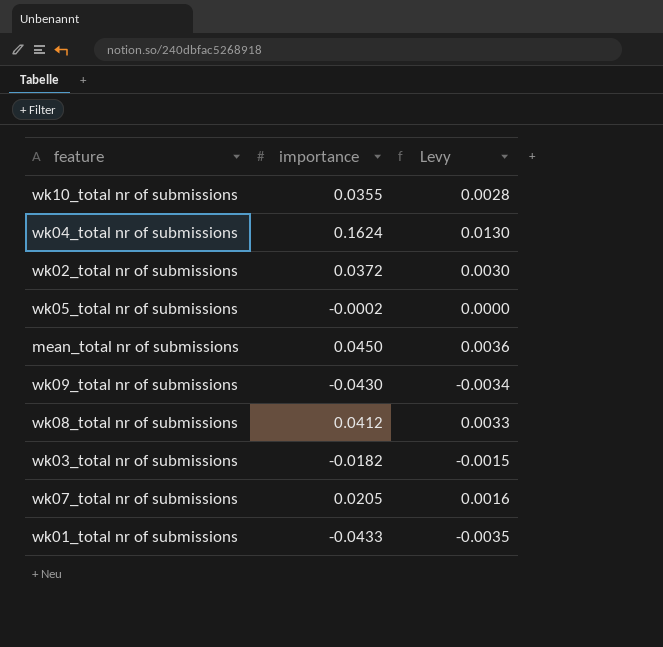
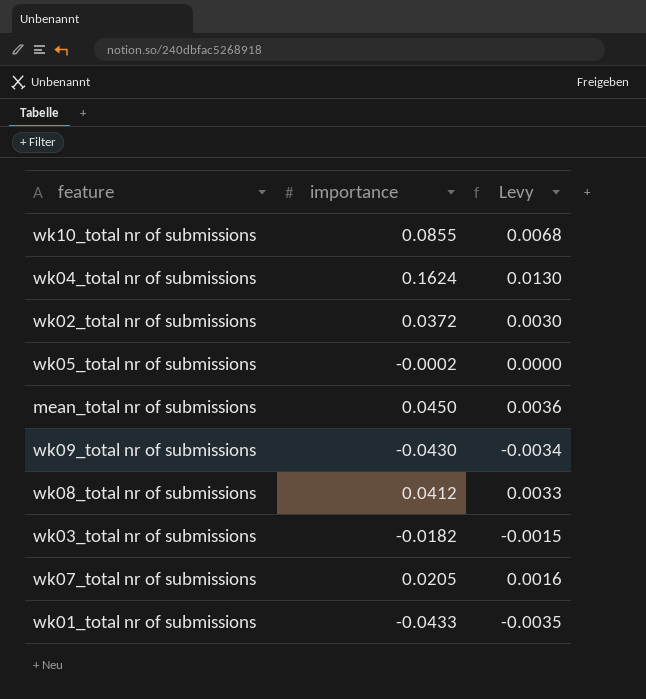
wk10_total nr of submissions | importance: 0.0355 -> 0.0855
wk10_total nr of submissions | Levy: 0.0028 -> 0.0068

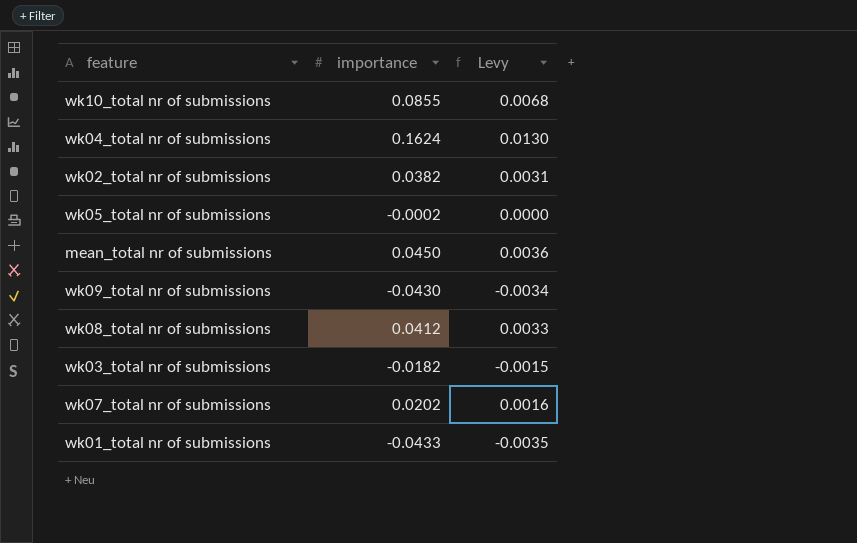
wk02_total nr of submissions | importance: 0.0372 -> 0.0382
wk02_total nr of submissions | Levy: 0.0030 -> 0.0031
wk07_total nr of submissions | importance: 0.0205 -> 0.0202

